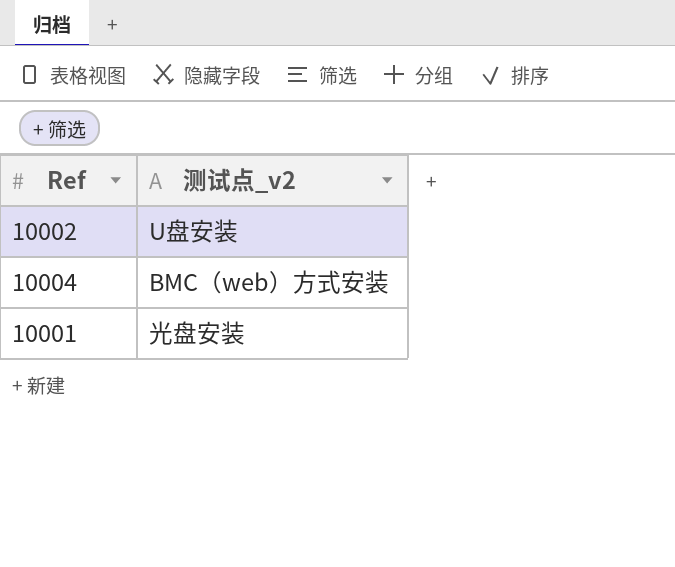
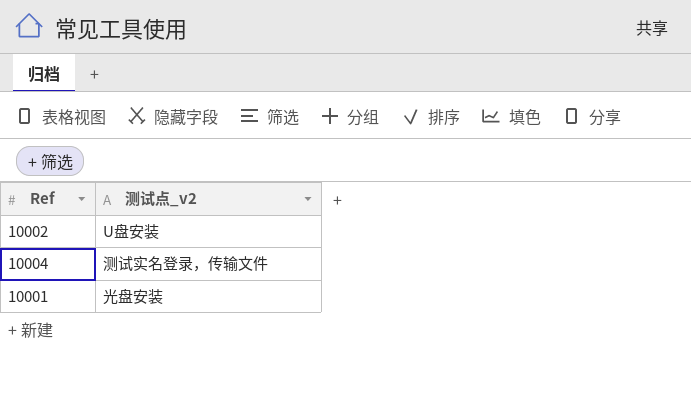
10004 | 测试点_v2: BMC（web）方式安装 -> 测试实名登录，传输文件

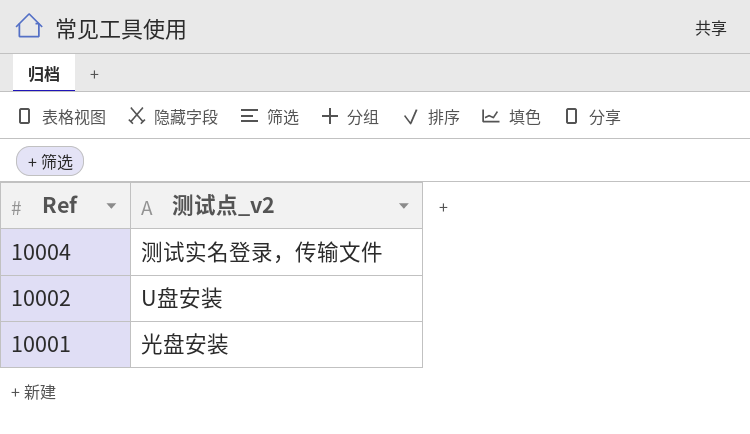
row order: none -> Ref descending

